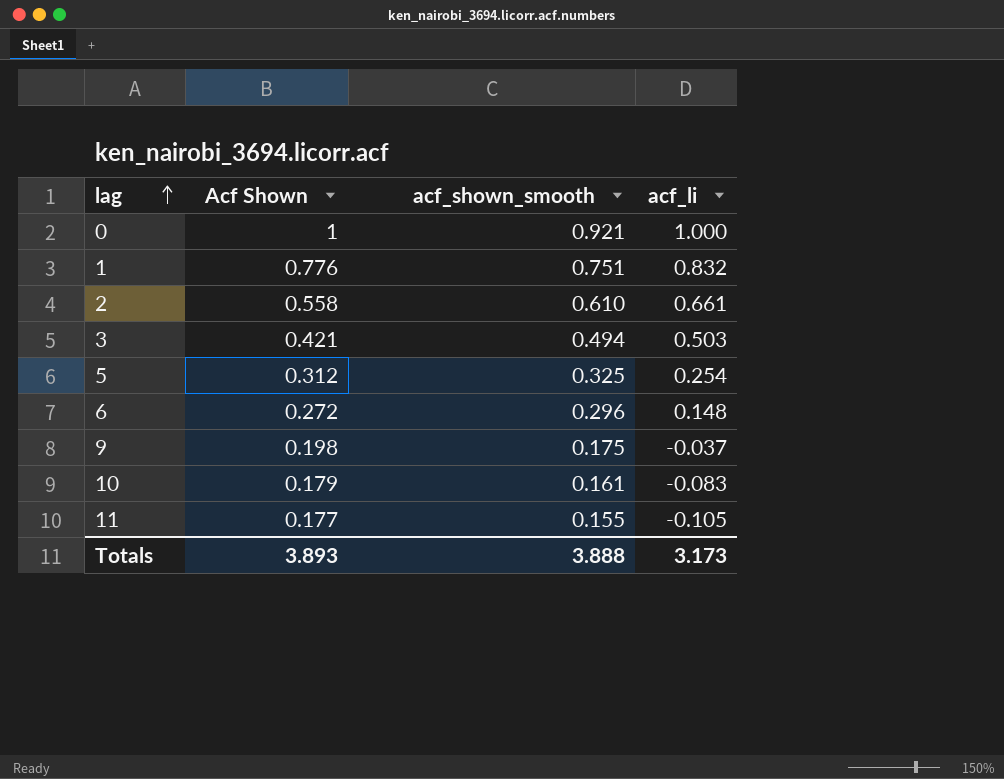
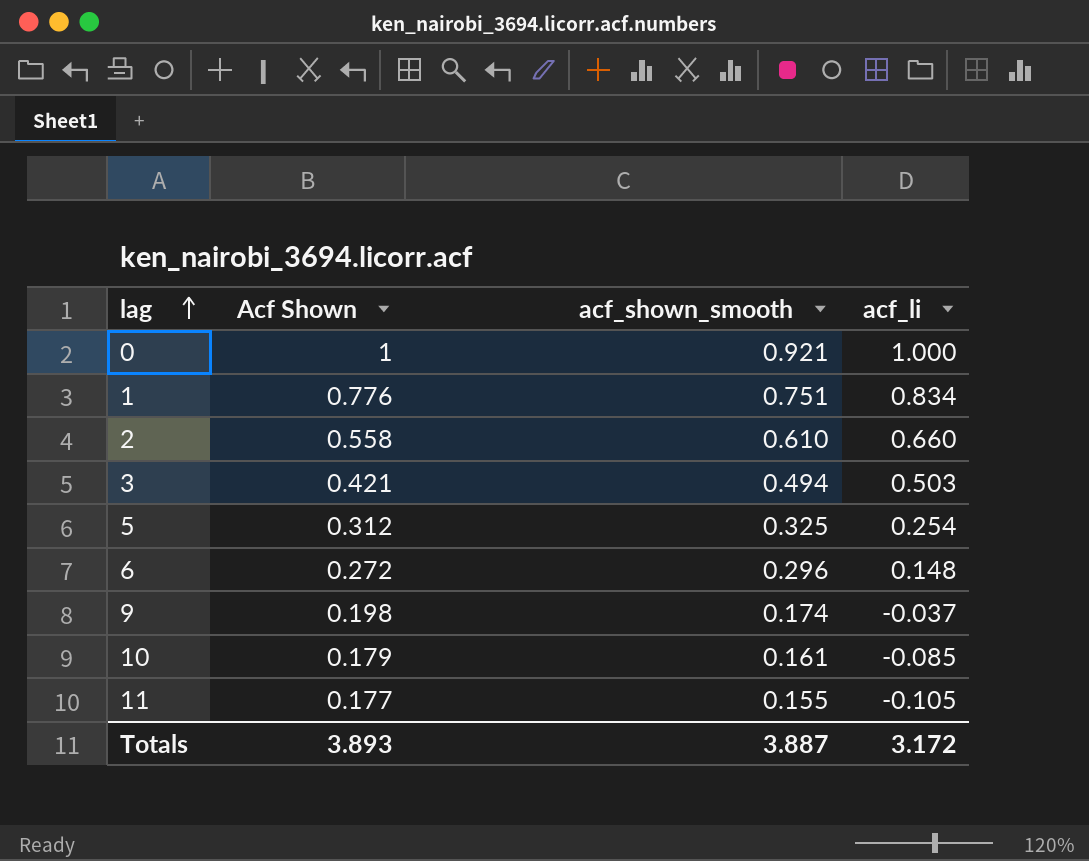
1 | acf_li: 0.832 -> 0.834
2 | acf_li: 0.661 -> 0.660
9 | acf_shown_smooth: 0.175 -> 0.174
10 | acf_li: -0.083 -> -0.085
Totals | acf_shown_smooth: 3.888 -> 3.887
Totals | acf_li: 3.173 -> 3.172

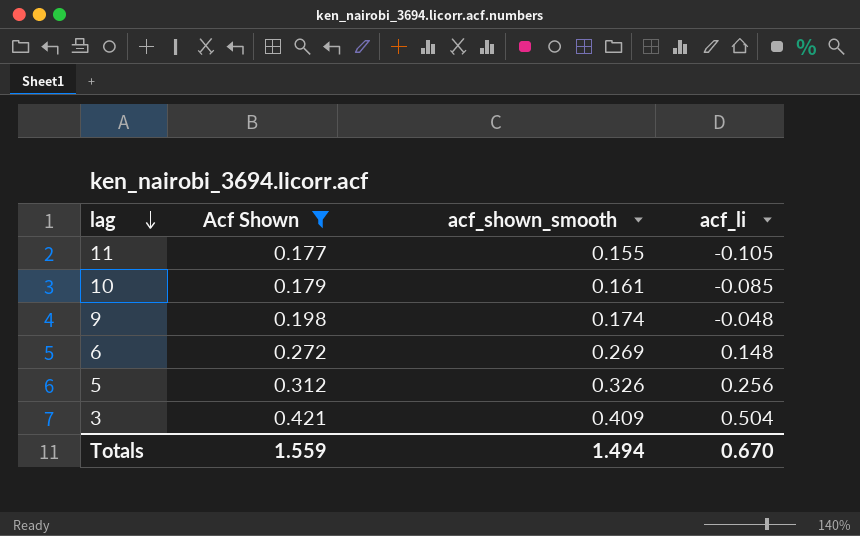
filter: none -> Acf Shown <= 0.421
row order: lag ascending -> lag descending
9 | acf_li: -0.037 -> -0.048
6 | acf_shown_smooth: 0.296 -> 0.269
5 | acf_shown_smooth: 0.325 -> 0.326
5 | acf_li: 0.254 -> 0.256
3 | acf_shown_smooth: 0.494 -> 0.409
3 | acf_li: 0.503 -> 0.504
Totals | Acf Shown: 3.893 -> 1.559
Totals | acf_shown_smooth: 3.887 -> 1.494
Totals | acf_li: 3.172 -> 0.670

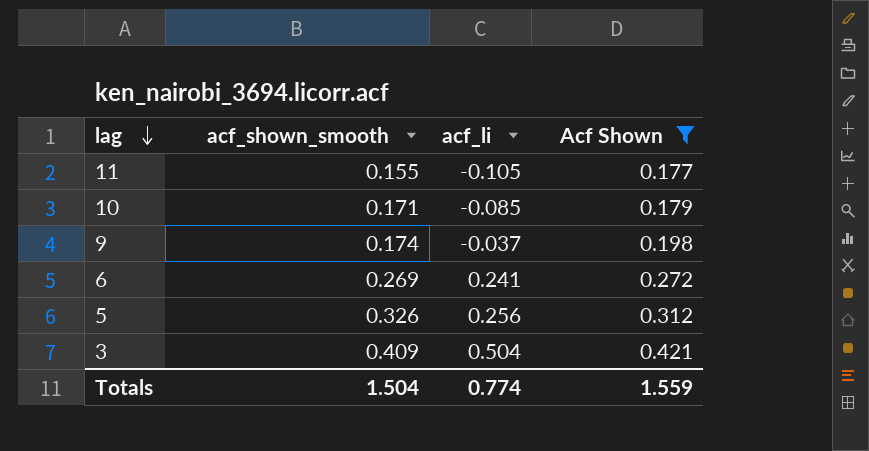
column Acf Shown | position: 2 -> 4
10 | acf_shown_smooth: 0.161 -> 0.171
9 | acf_li: -0.048 -> -0.037
6 | acf_li: 0.148 -> 0.241
Totals | acf_shown_smooth: 1.494 -> 1.504
Totals | acf_li: 0.670 -> 0.774

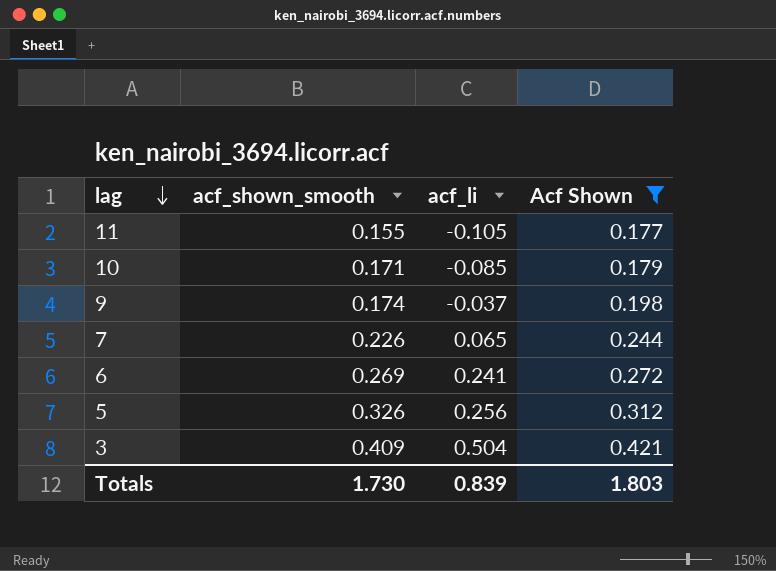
row 7: none -> 0.226 | 0.065 | 0.244
Totals | acf_shown_smooth: 1.504 -> 1.730
Totals | acf_li: 0.774 -> 0.839
Totals | Acf Shown: 1.559 -> 1.803

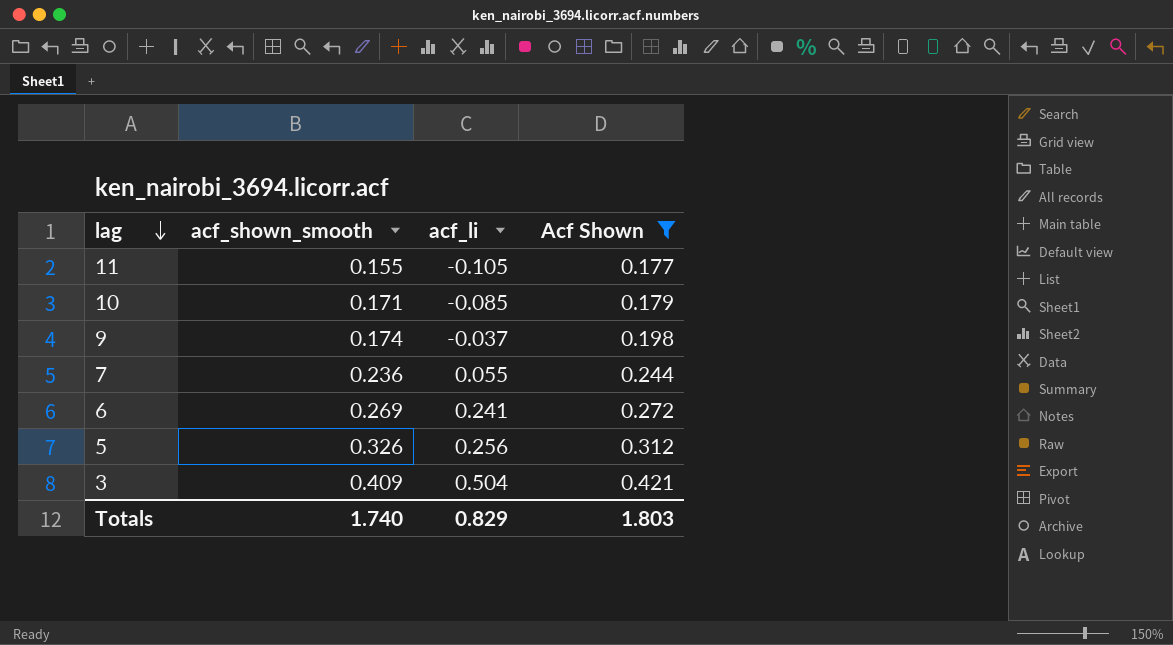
7 | acf_shown_smooth: 0.226 -> 0.236
7 | acf_li: 0.065 -> 0.055
Totals | acf_shown_smooth: 1.730 -> 1.740
Totals | acf_li: 0.839 -> 0.829

